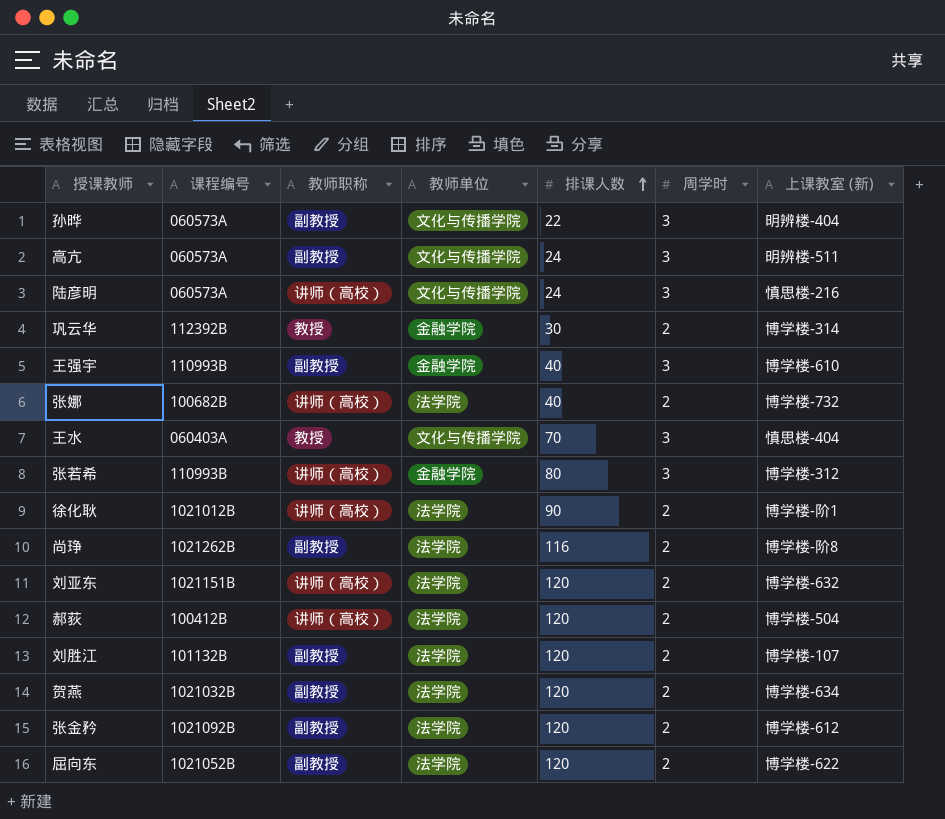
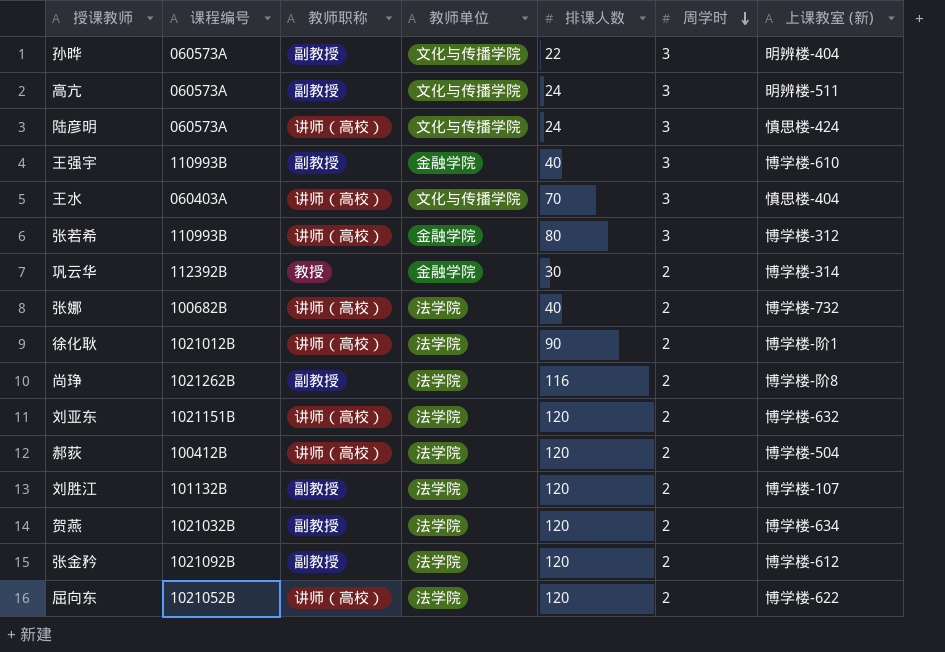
row order: 排课人数 ascending -> 周学时 descending
陆彦明 | 上课教室 (新): 慎思楼-216 -> 慎思楼-424
王水 | 教师职称: 教授 -> 讲师（高校）
屈向东 | 教师职称: 副教授 -> 讲师（高校）

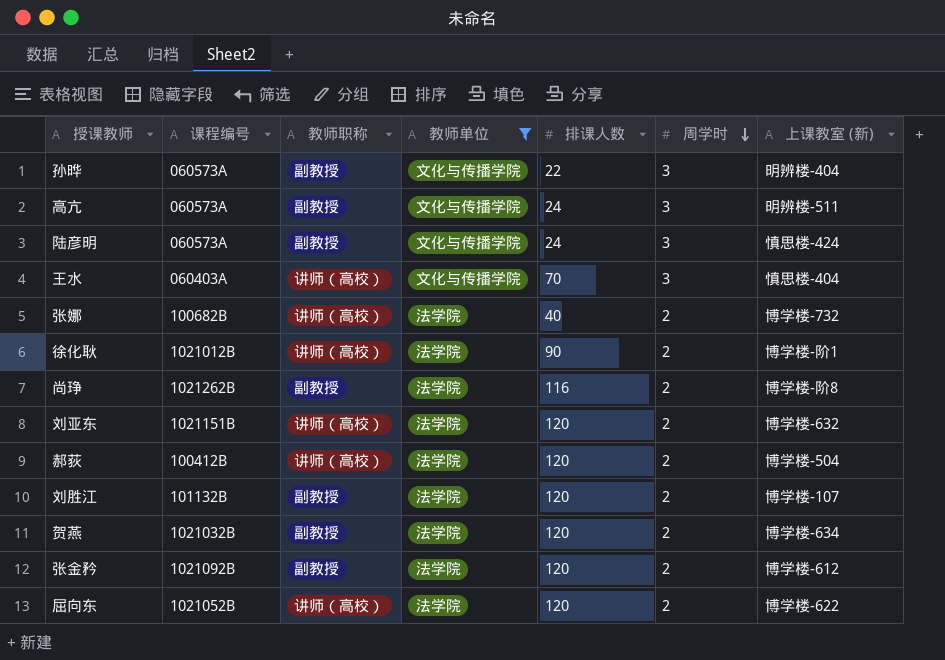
filter: none -> 教师单位 != 金融学院
陆彦明 | 教师职称: 讲师（高校） -> 副教授

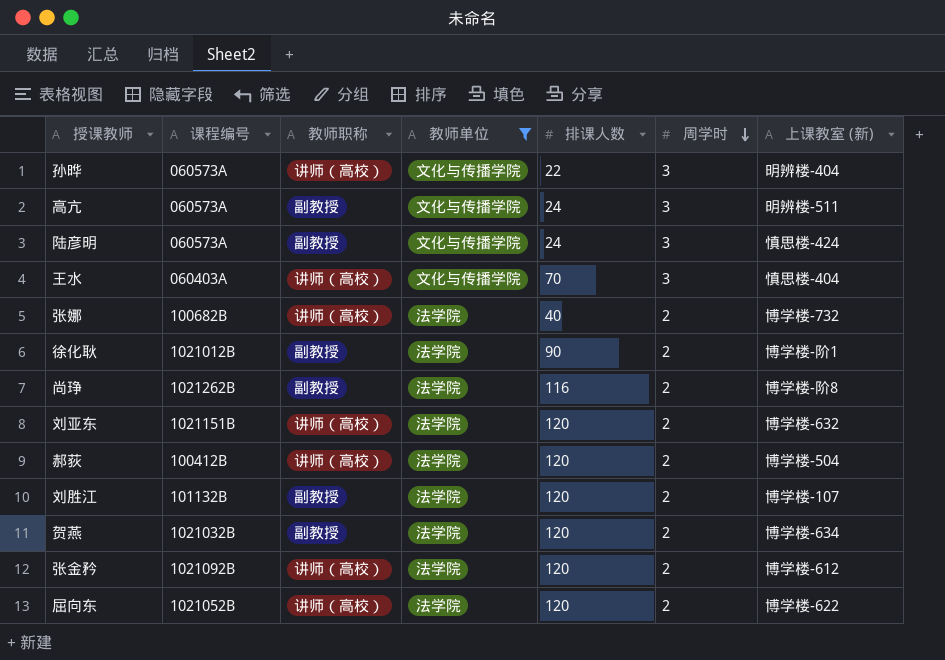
孙晔 | 教师职称: 副教授 -> 讲师（高校）
徐化耿 | 教师职称: 讲师（高校） -> 副教授
张金矜 | 教师职称: 副教授 -> 讲师（高校）

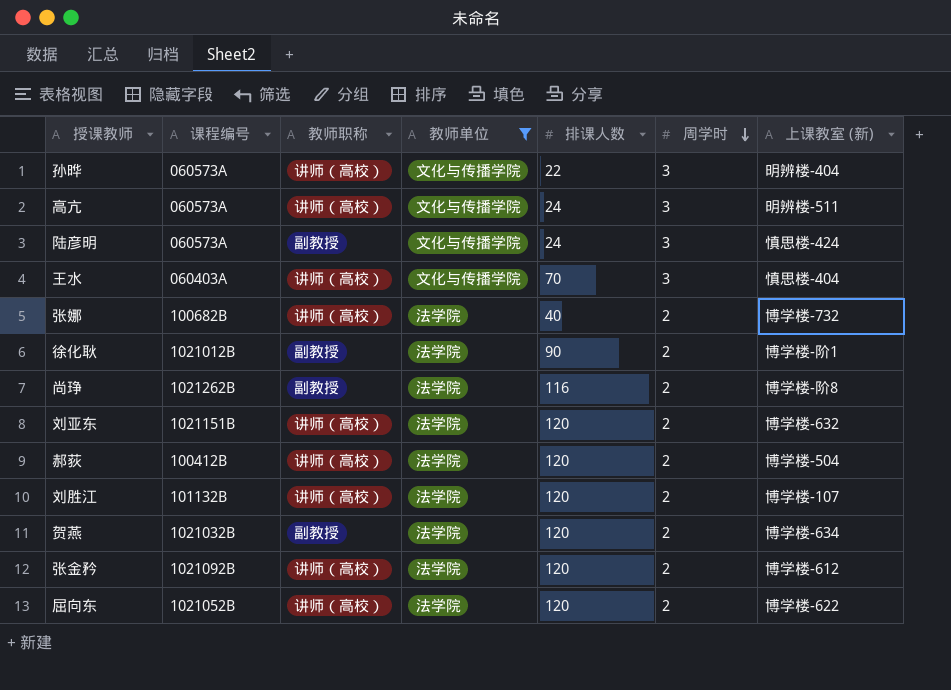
高亢 | 教师职称: 副教授 -> 讲师（高校）
刘胜江 | 教师职称: 副教授 -> 讲师（高校）

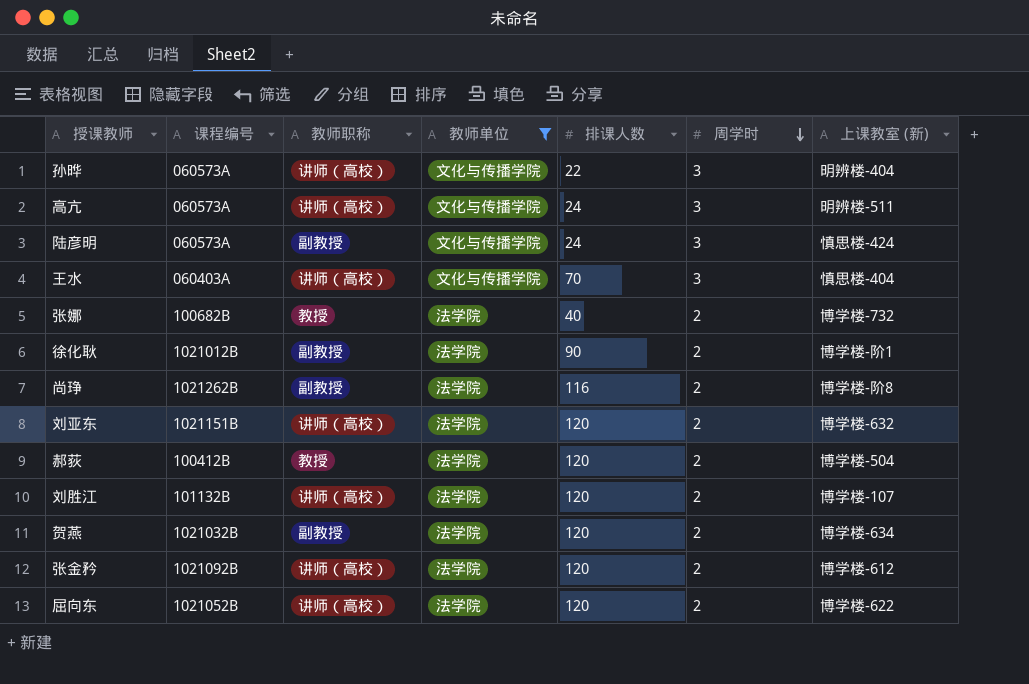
张娜 | 教师职称: 讲师（高校） -> 教授
郝荻 | 教师职称: 讲师（高校） -> 教授

